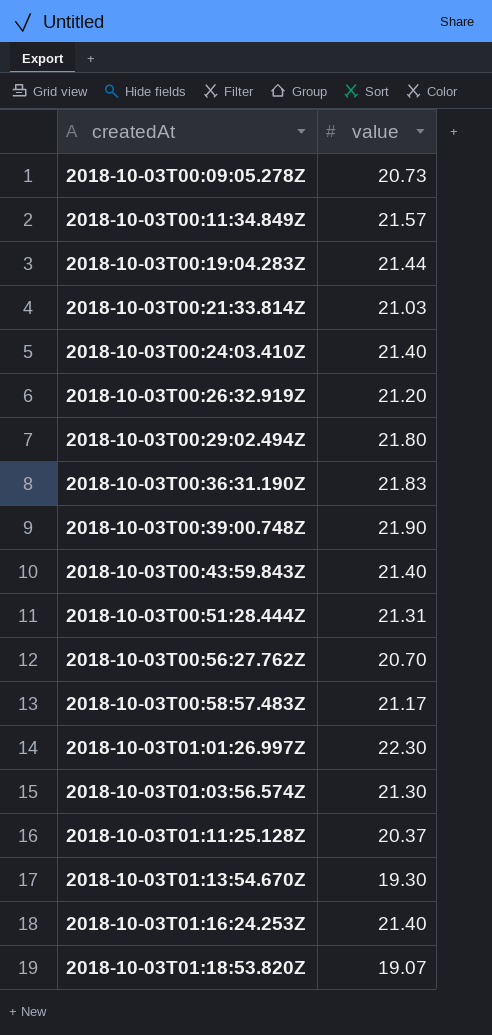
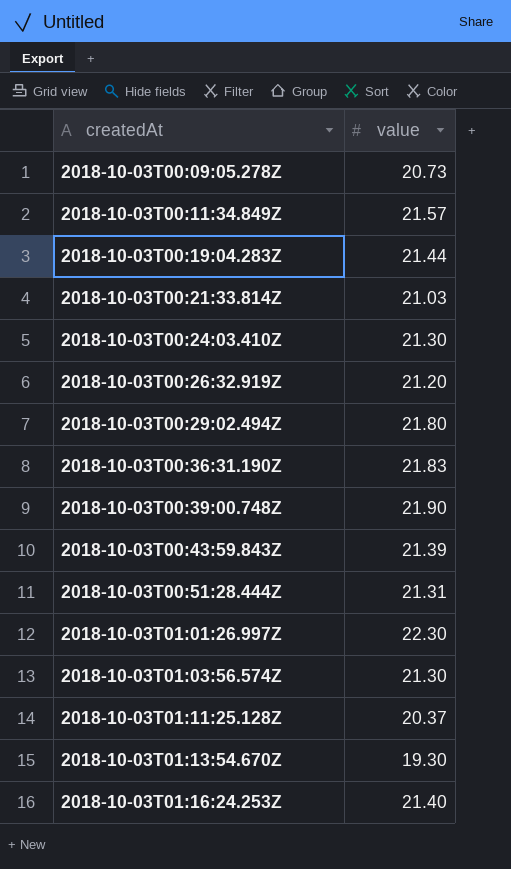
row 2018-10-03T00:56:27.762Z: 20.70 -> none
row 2018-10-03T00:58:57.483Z: 21.17 -> none
row 2018-10-03T01:18:53.820Z: 19.07 -> none
2018-10-03T00:24:03.410Z | value: 21.40 -> 21.30
2018-10-03T00:43:59.843Z | value: 21.40 -> 21.39

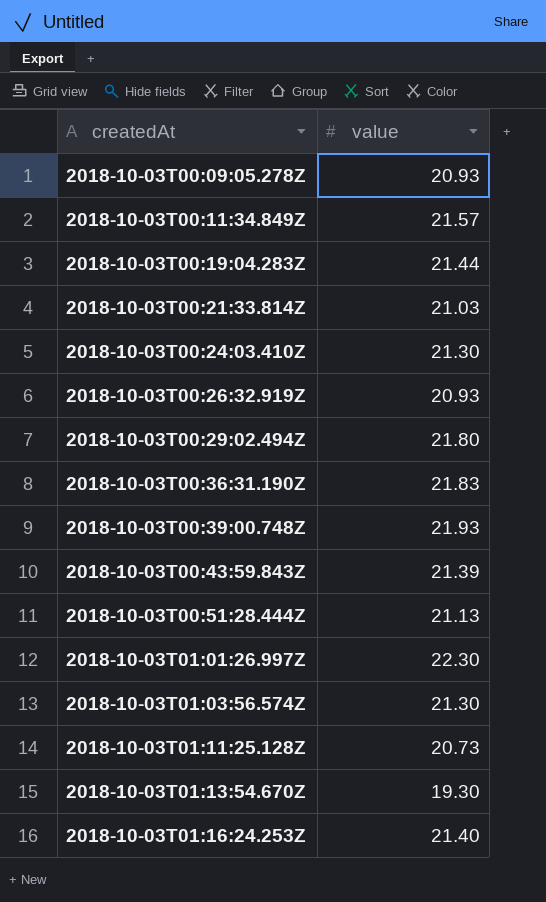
2018-10-03T00:09:05.278Z | value: 20.73 -> 20.93
2018-10-03T00:26:32.919Z | value: 21.20 -> 20.93
2018-10-03T00:39:00.748Z | value: 21.90 -> 21.93
2018-10-03T00:51:28.444Z | value: 21.31 -> 21.13
2018-10-03T01:11:25.128Z | value: 20.37 -> 20.73

